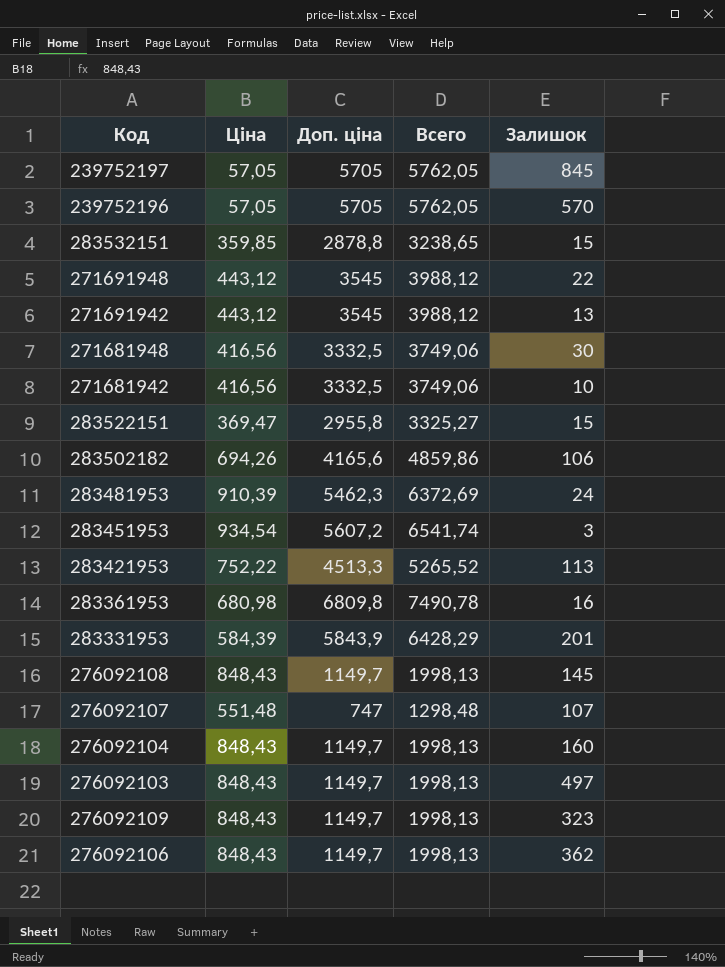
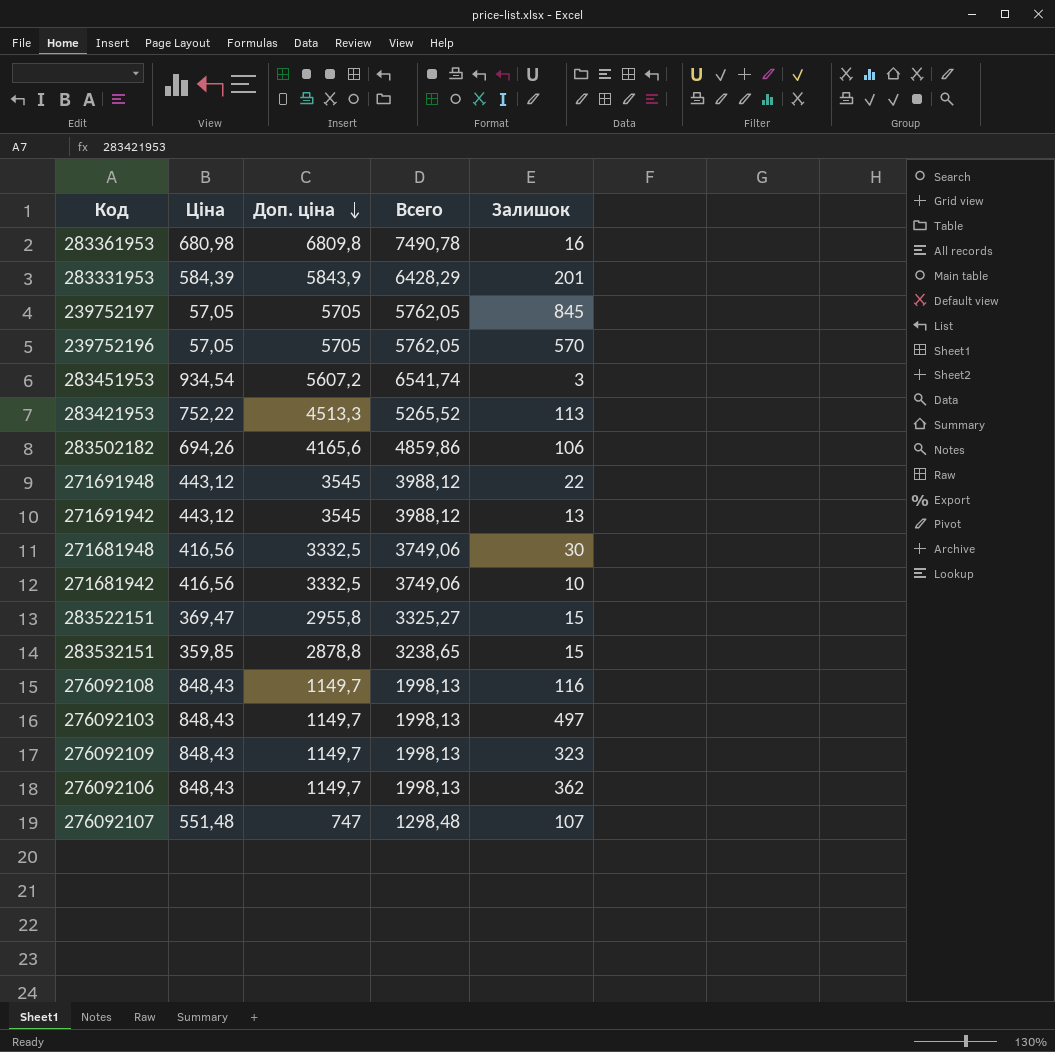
row order: none -> Доп. ціна descending
row 283481953: 910,39 | 5462,3 | 6372,69 | 24 -> none
row 276092104: 848,43 | 1149,7 | 1998,13 | 160 -> none
276092108 | Залишок: 145 -> 116

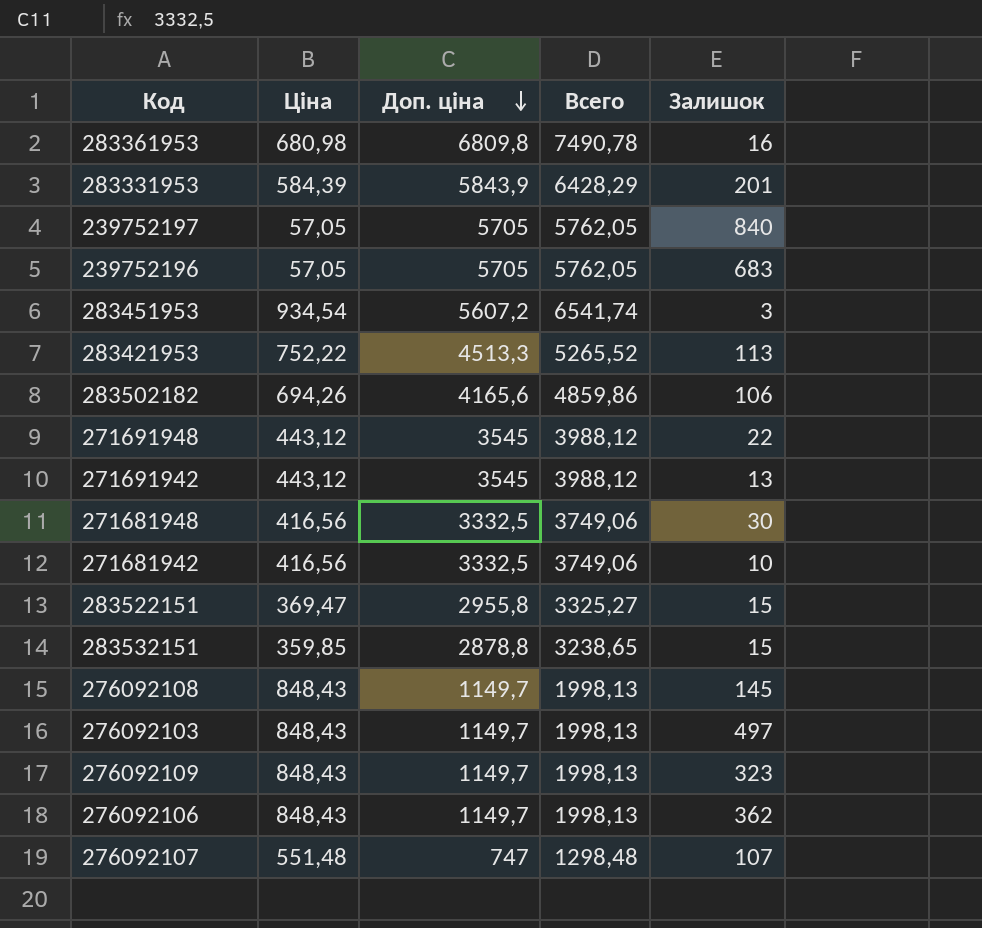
239752197 | Залишок: 845 -> 840
239752196 | Залишок: 570 -> 683
276092108 | Залишок: 116 -> 145

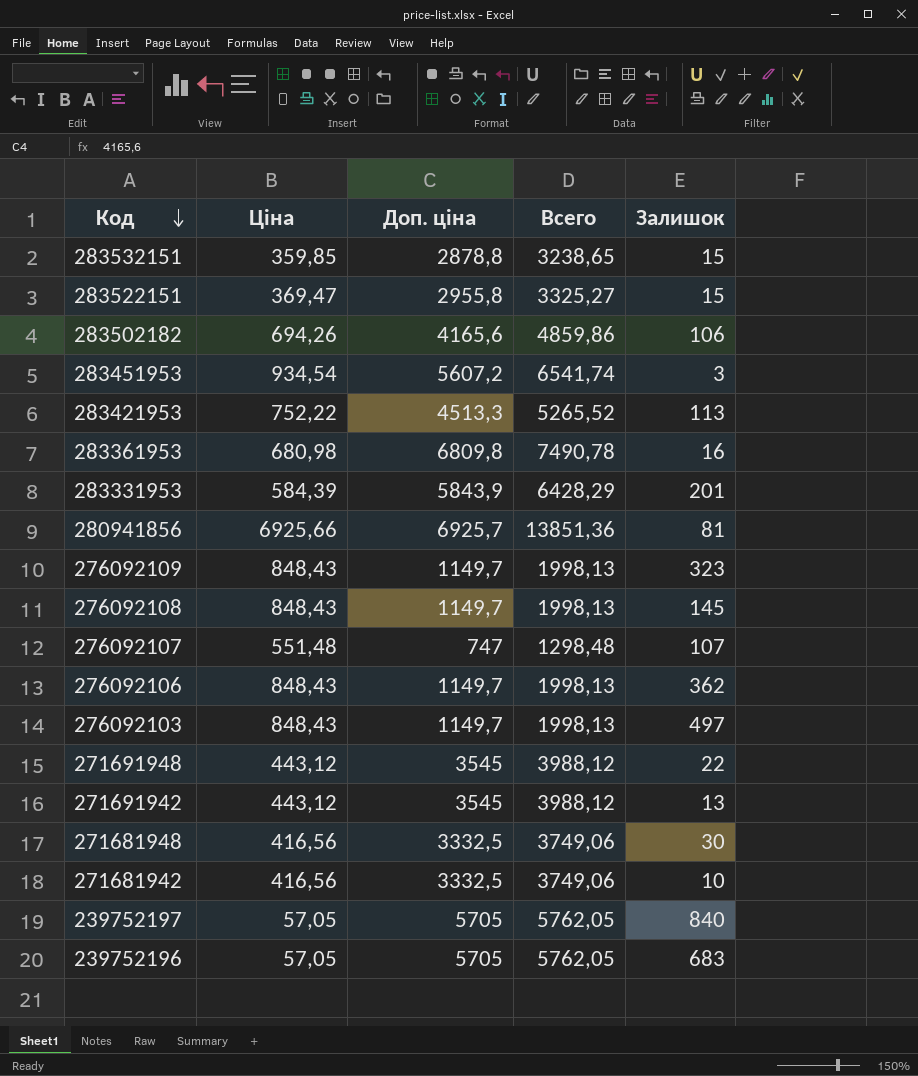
row order: Доп. ціна descending -> Код descending
row 280941856: none -> 6925,66 | 6925,7 | 13851,36 | 81

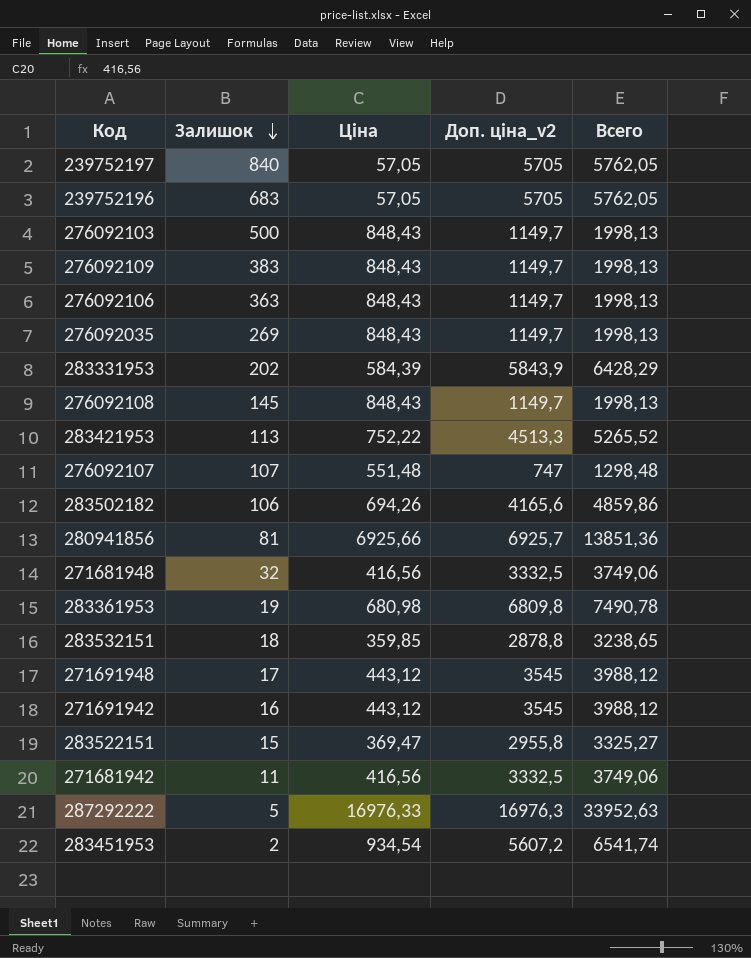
row order: Код descending -> Залишок descending
column Залишок | position: 5 -> 2
column name: Доп. ціна -> Доп. ціна_v2
276092103 | Залишок: 497 -> 500
276092109 | Залишок: 323 -> 383
276092106 | Залишок: 362 -> 363
row 276092035: none -> 269 | 848,43 | 1149,7 | 1998,13
283331953 | Залишок: 201 -> 202
271681948 | Залишок: 30 -> 32
283361953 | Залишок: 16 -> 19
283532151 | Залишок: 15 -> 18
271691948 | Залишок: 22 -> 17
271691942 | Залишок: 13 -> 16
271681942 | Залишок: 10 -> 11
row 287292222: none -> 5 | 16976,33 | 16976,3 | 33952,63
283451953 | Залишок: 3 -> 2

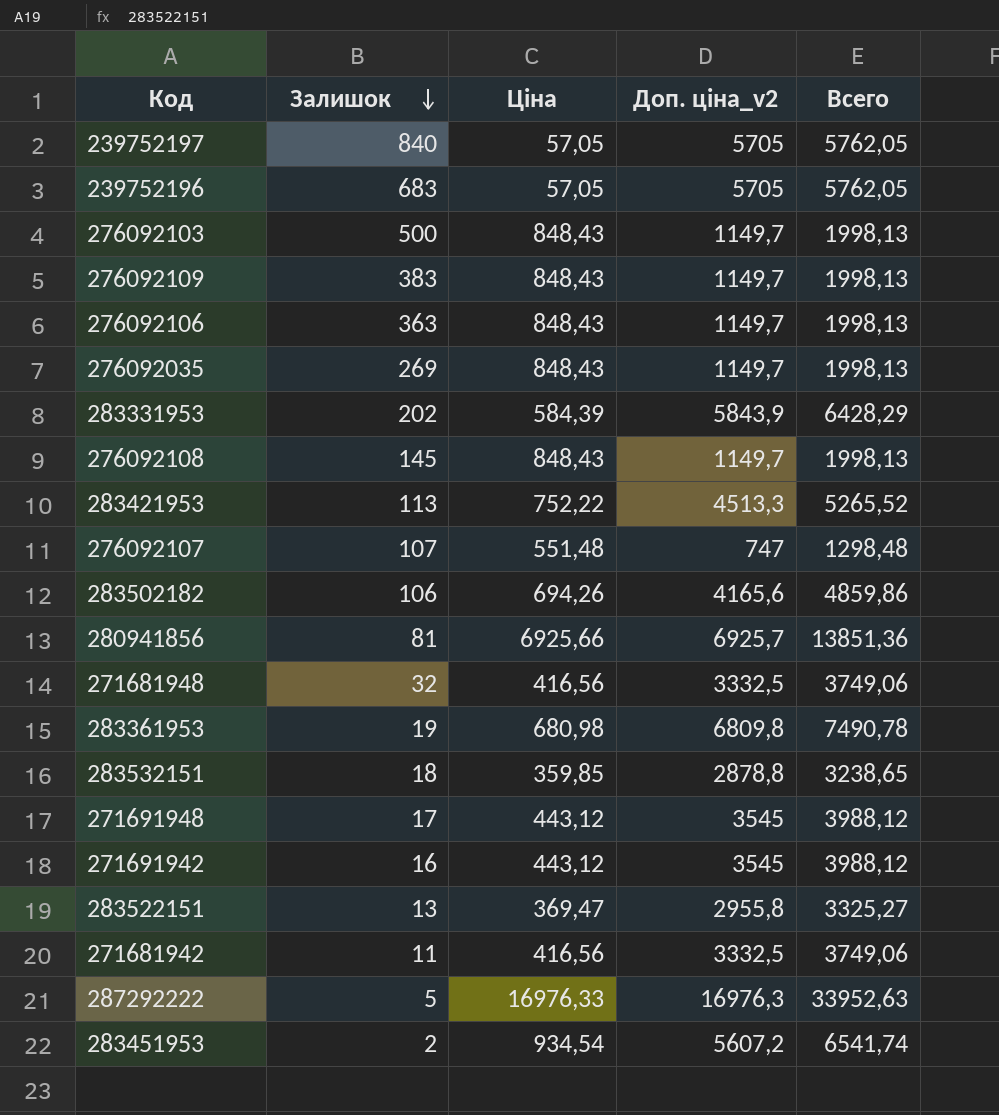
283522151 | Залишок: 15 -> 13

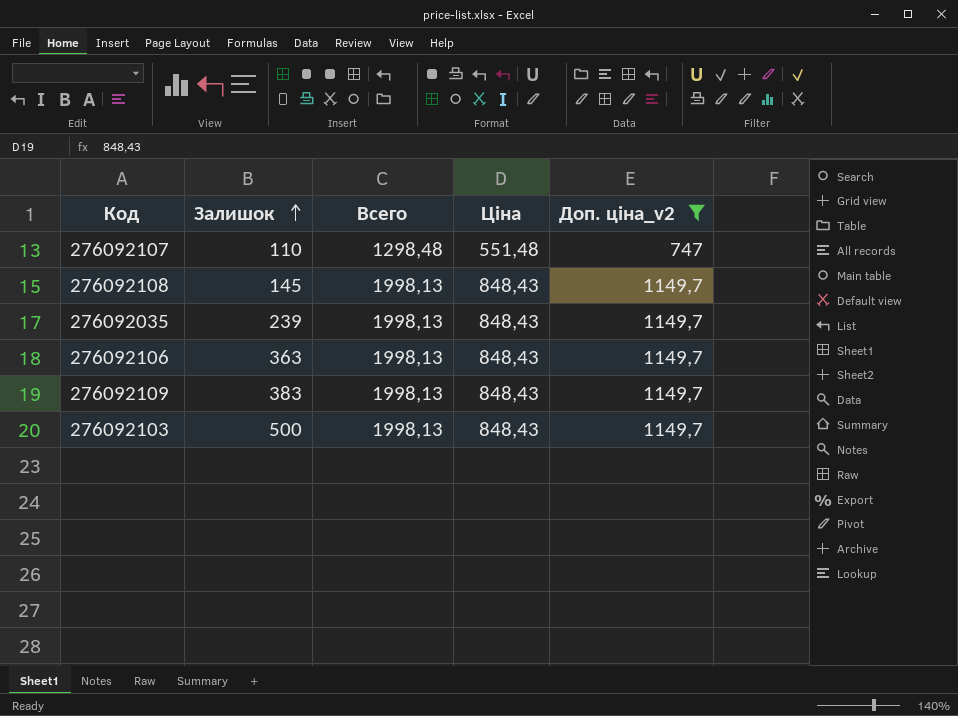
filter: none -> Доп. ціна_v2 <= 1149,7
row order: Залишок descending -> Залишок ascending
column Всего | position: 5 -> 3
276092107 | Залишок: 107 -> 110
276092035 | Залишок: 269 -> 239

